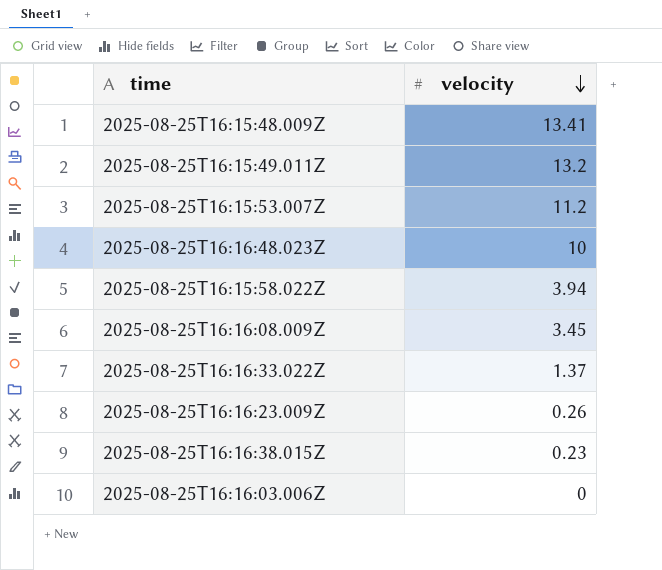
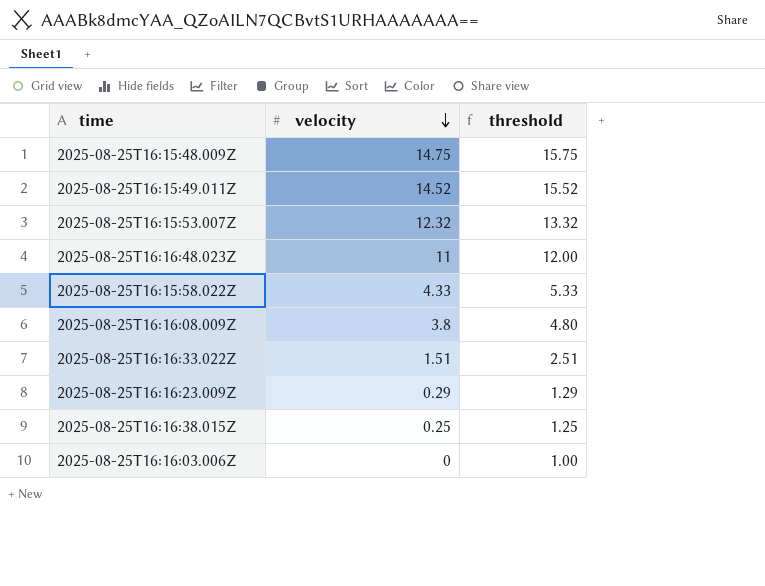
column threshold | formula: none -> [velocity] + 1
2025-08-25T16:15:48.009Z | velocity: 13.41 -> 14.75
2025-08-25T16:15:49.011Z | velocity: 13.2 -> 14.52
2025-08-25T16:15:53.007Z | velocity: 11.2 -> 12.32
2025-08-25T16:16:48.023Z | velocity: 10 -> 11
2025-08-25T16:15:58.022Z | velocity: 3.94 -> 4.33
2025-08-25T16:16:08.009Z | velocity: 3.45 -> 3.8
2025-08-25T16:16:33.022Z | velocity: 1.37 -> 1.51
2025-08-25T16:16:23.009Z | velocity: 0.26 -> 0.29
2025-08-25T16:16:38.015Z | velocity: 0.23 -> 0.25

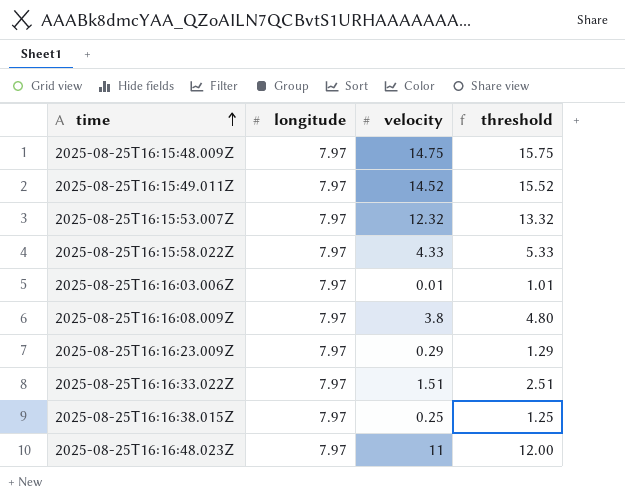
row order: velocity descending -> time ascending
column longitude | position: none -> 2
2025-08-25T16:16:03.006Z | velocity: 0 -> 0.01
2025-08-25T16:16:03.006Z | threshold: 1.00 -> 1.01

